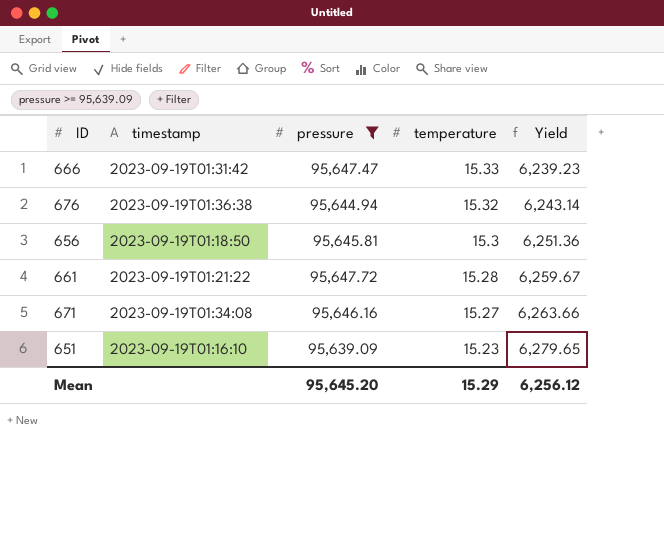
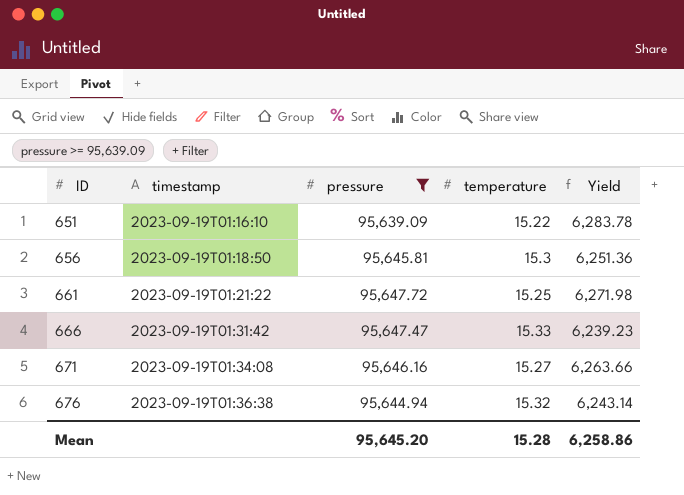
row order: temperature descending -> ID ascending
651 | temperature: 15.23 -> 15.22
651 | Yield: 6,279.65 -> 6,283.78
661 | temperature: 15.28 -> 15.25
661 | Yield: 6,259.67 -> 6,271.98
Mean | temperature: 15.29 -> 15.28
Mean | Yield: 6,256.12 -> 6,258.86

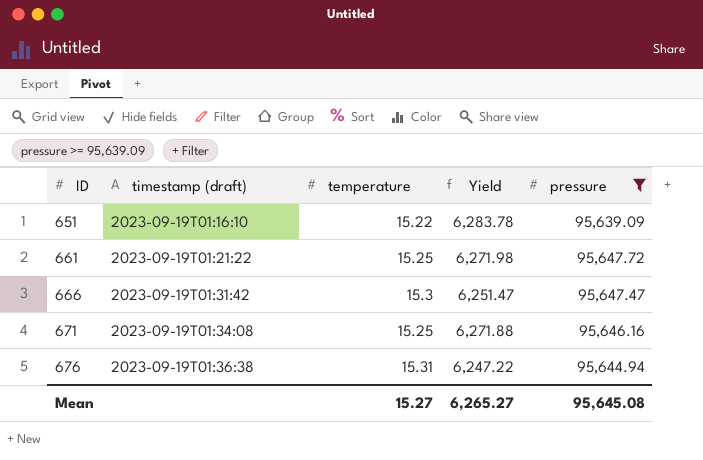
column name: timestamp -> timestamp (draft)
column pressure | position: 3 -> 5
row 656: 2023-09-19T01:18:50 | 95,645.81 | 15.3 | 6,251.36 -> none
666 | temperature: 15.33 -> 15.3
666 | Yield: 6,239.23 -> 6,251.47
671 | temperature: 15.27 -> 15.25
671 | Yield: 6,263.66 -> 6,271.88
676 | temperature: 15.32 -> 15.31
676 | Yield: 6,243.14 -> 6,247.22
Mean | temperature: 15.28 -> 15.27
Mean | Yield: 6,258.86 -> 6,265.27
Mean | pressure: 95,645.20 -> 95,645.08

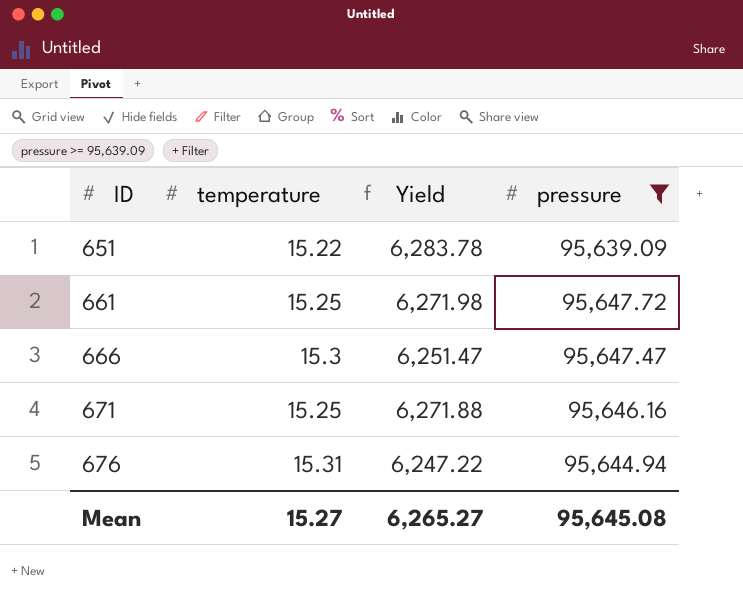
column timestamp (draft) | position: 2 -> none

